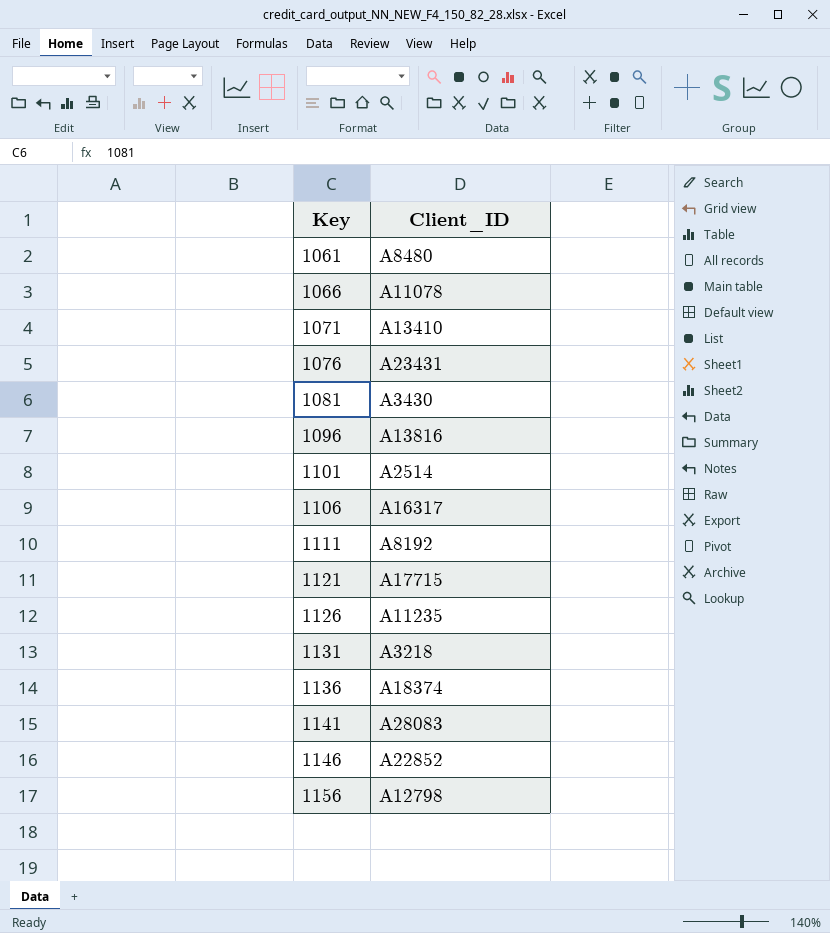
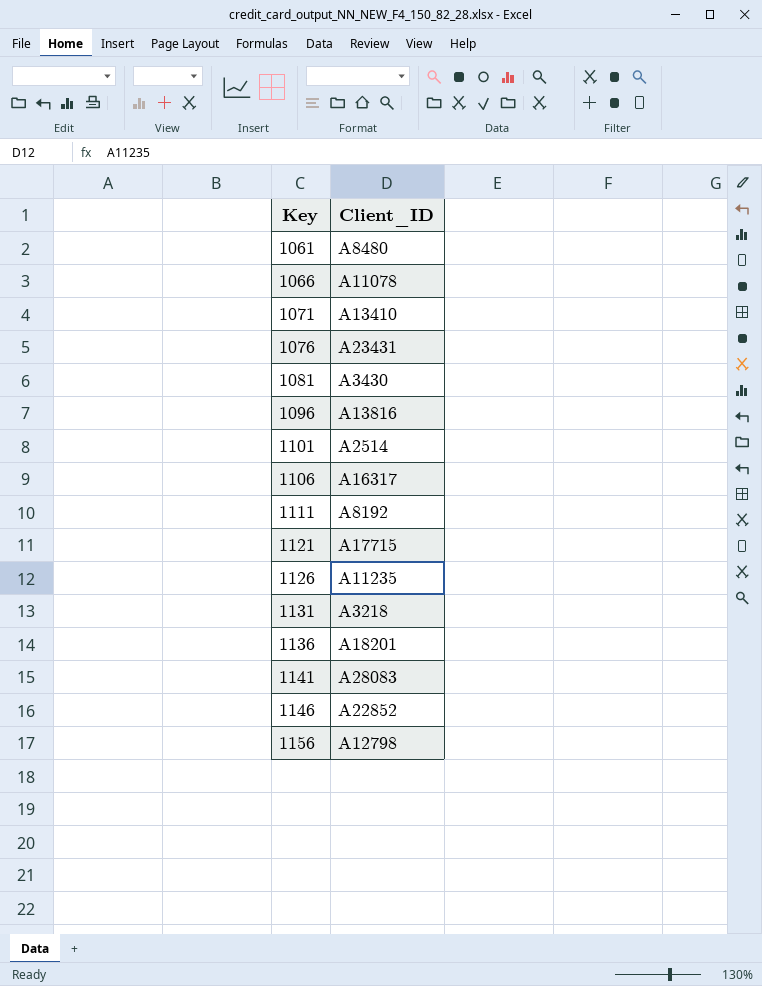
1136 | Client_ID: A18374 -> A18201

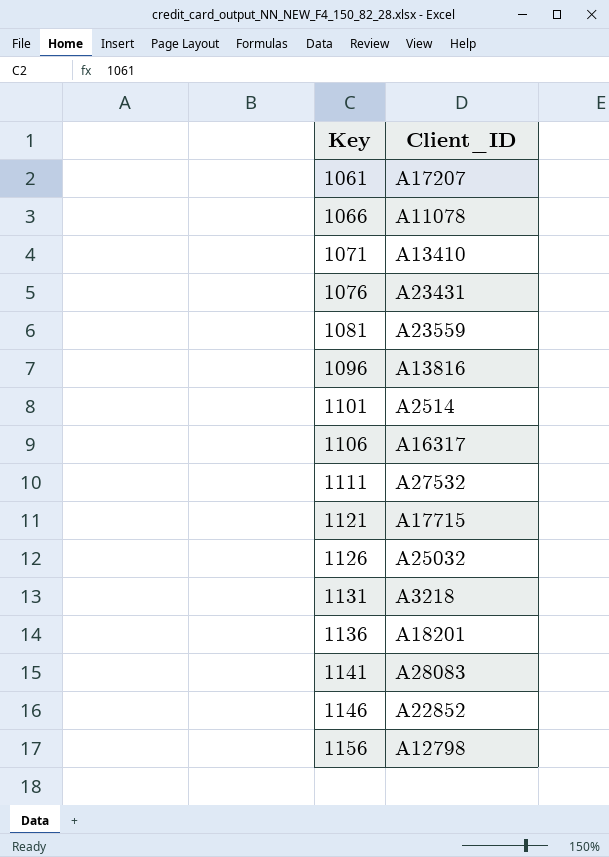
1061 | Client_ID: A8480 -> A17207
1081 | Client_ID: A3430 -> A23559
1111 | Client_ID: A8192 -> A27532
1126 | Client_ID: A11235 -> A25032

